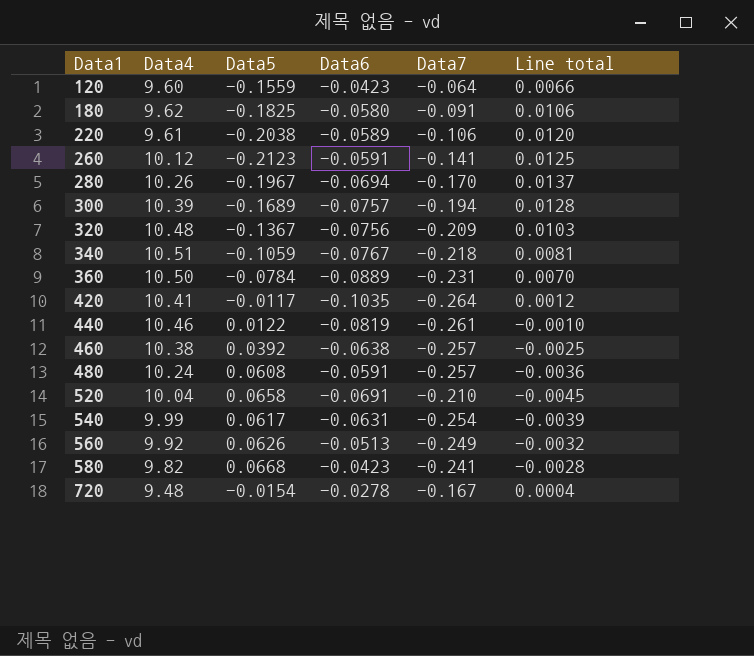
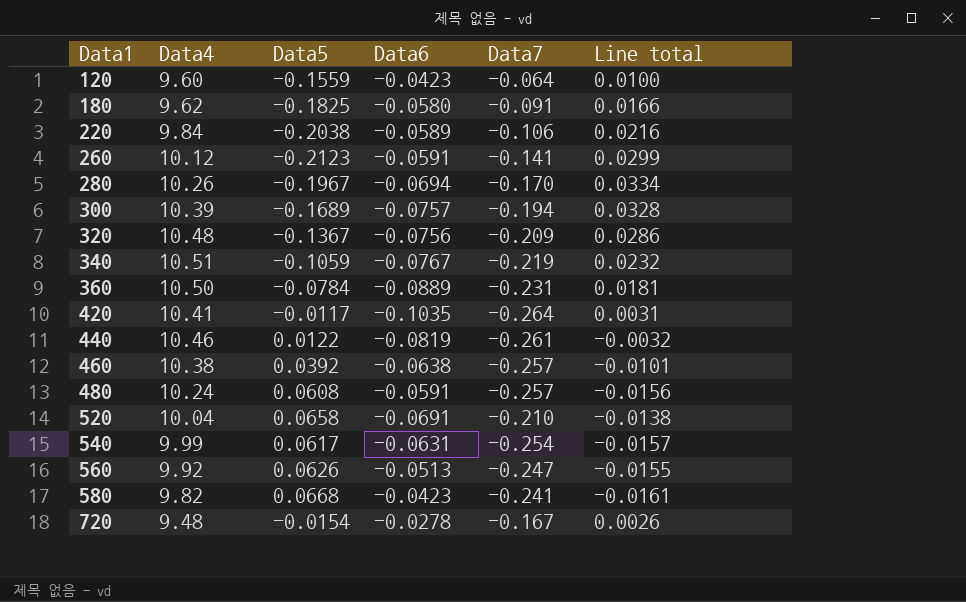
column Line total | formula: [Data5] * [Data6] -> [Data5] * [Data7]
220 | Data4: 9.61 -> 9.84
340 | Data7: -0.218 -> -0.219
560 | Data7: -0.249 -> -0.247

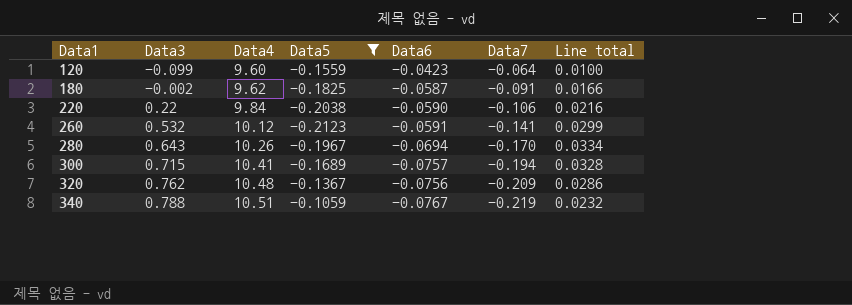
filter: none -> Data5 <= -0.1059
column Data3 | position: none -> 2
180 | Data6: -0.0580 -> -0.0587
220 | Data6: -0.0589 -> -0.0590
300 | Data4: 10.39 -> 10.41

